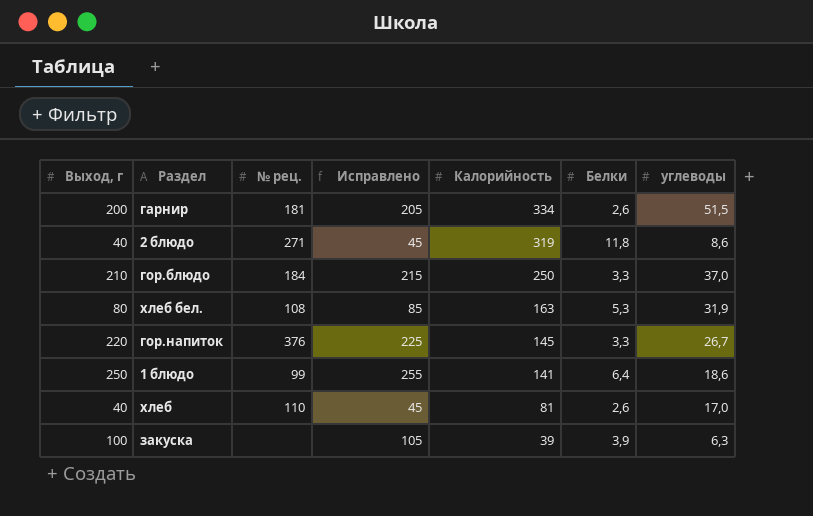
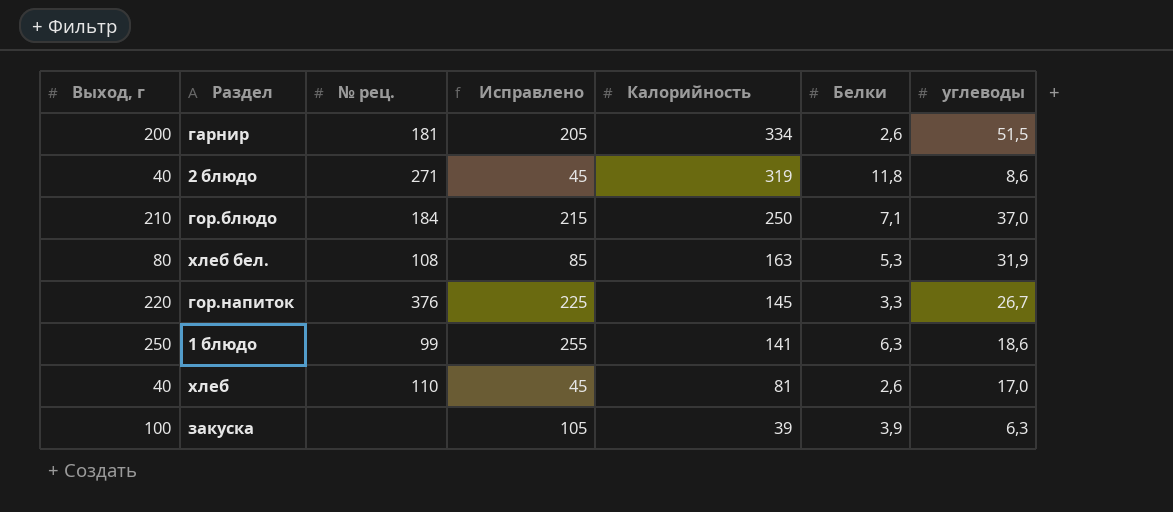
гор.блюдо | Белки: 3,3 -> 7,1
1 блюдо | Белки: 6,4 -> 6,3

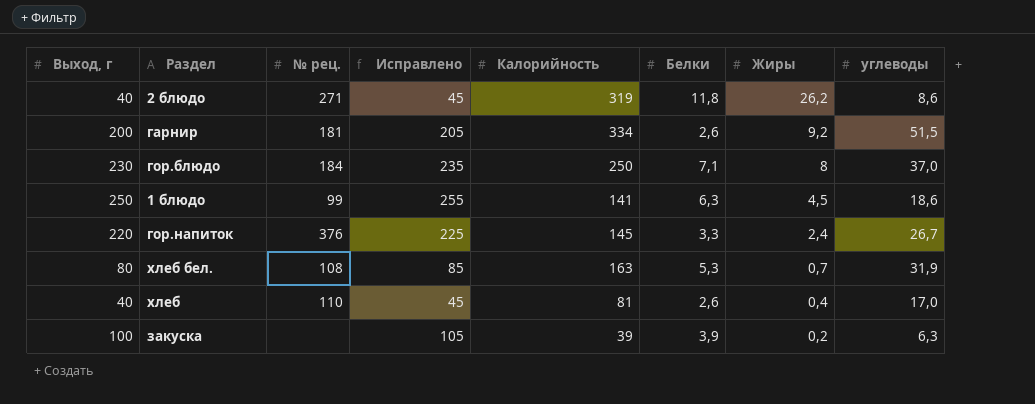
row order: Калорийность descending -> Жиры descending
column Жиры | position: none -> 7
гор.блюдо | Выход, г: 210 -> 230
гор.блюдо | Исправлено: 215 -> 235

